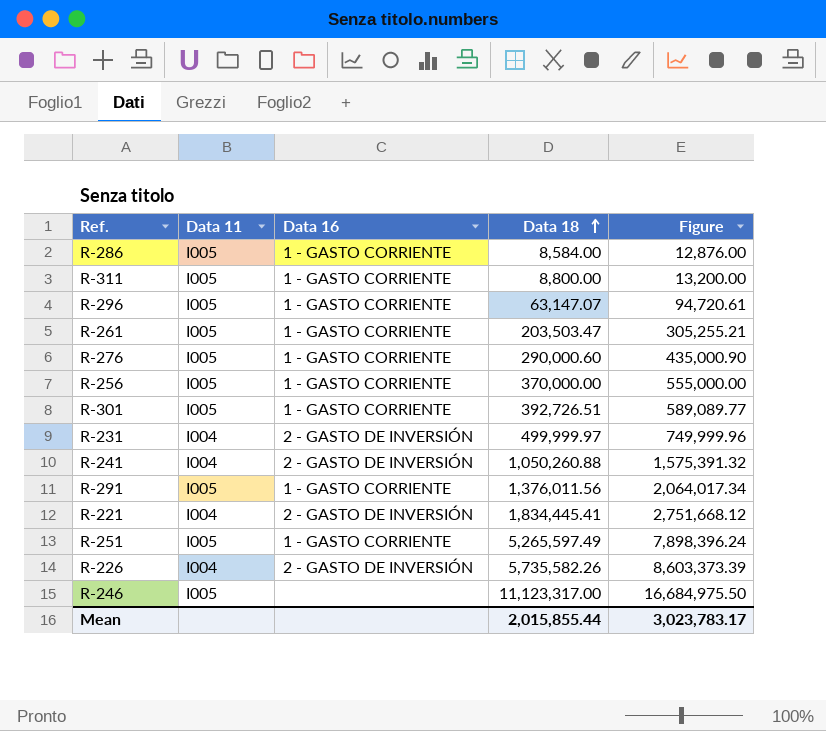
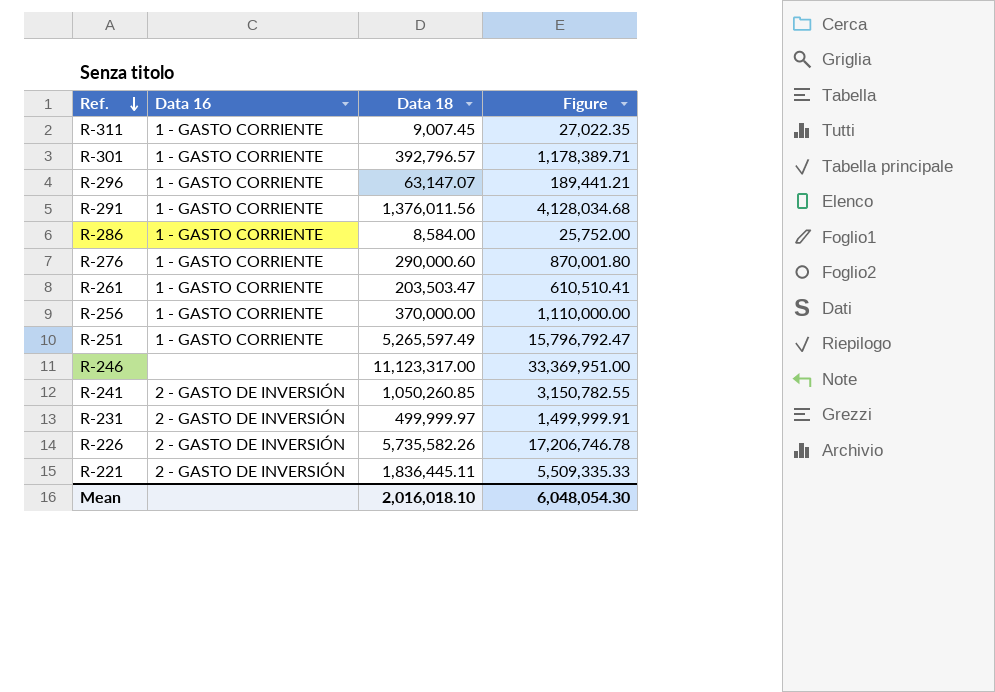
row order: Data 18 ascending -> Ref. descending
column Data 11 | position: 2 -> none
column Figure | formula: [Data 18] * 1.5 -> [Data 18] * 3
R-311 | Data 18: 8,800.00 -> 9,007.45
R-301 | Data 18: 392,726.51 -> 392,796.57
R-241 | Data 18: 1,050,260.88 -> 1,050,260.85
R-221 | Data 18: 1,834,445.41 -> 1,836,445.11
Mean | Data 18: 2,015,855.44 -> 2,016,018.10
Mean | Figure: 3,023,783.17 -> 6,048,054.30

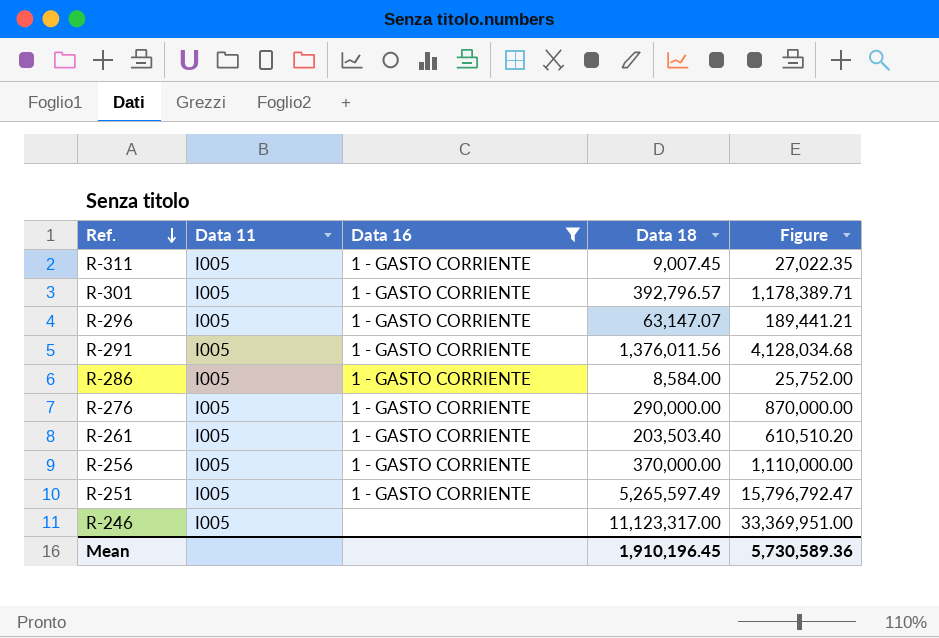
filter: none -> Data 16 != 2 - GASTO DE INVERSIÓN
column Data 11 | position: none -> 2
R-276 | Data 18: 290,000.60 -> 290,000.00
R-276 | Figure: 870,001.80 -> 870,000.00
R-261 | Data 18: 203,503.47 -> 203,503.40
R-261 | Figure: 610,510.41 -> 610,510.20
Mean | Data 18: 2,016,018.10 -> 1,910,196.45
Mean | Figure: 6,048,054.30 -> 5,730,589.36

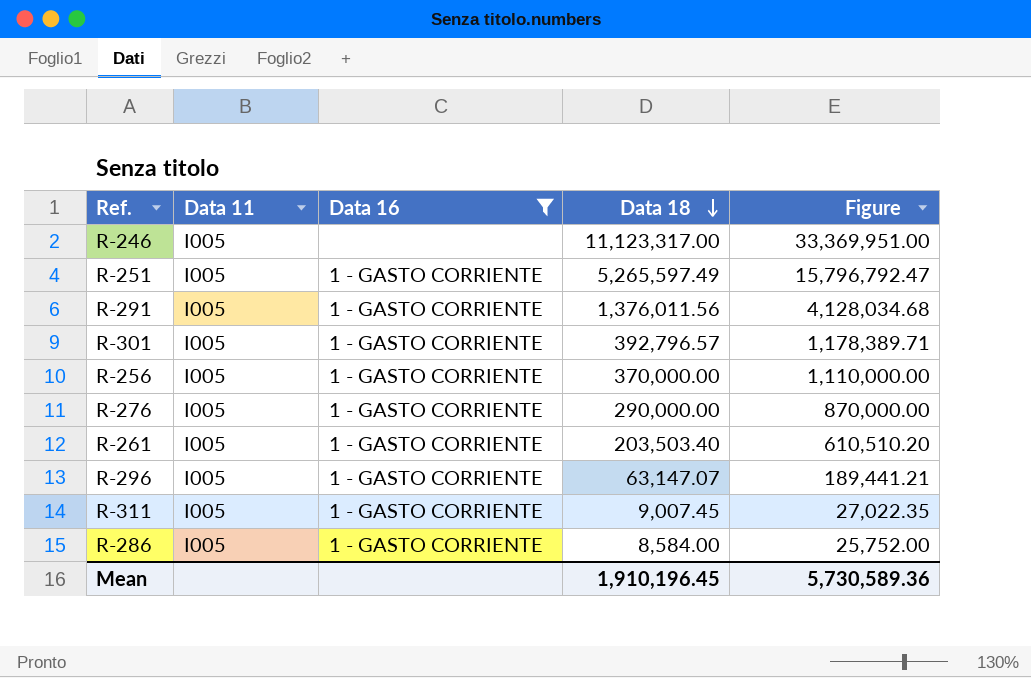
row order: Ref. descending -> Data 18 descending

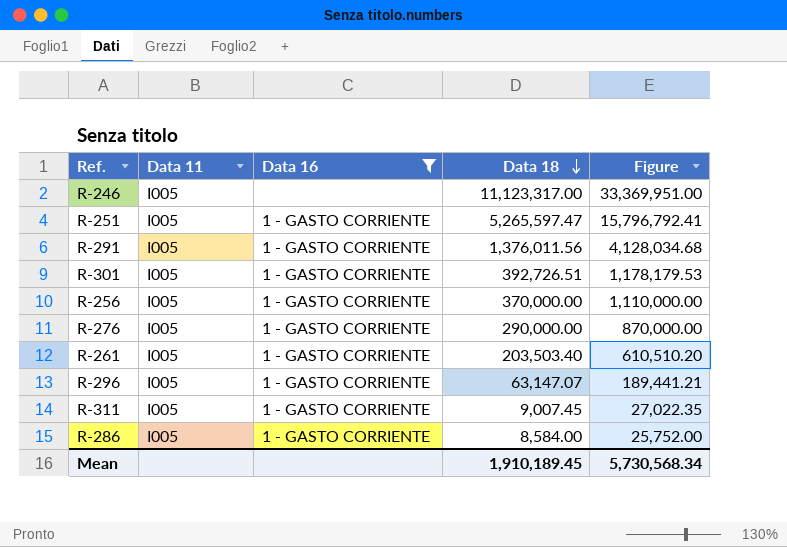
R-251 | Data 18: 5,265,597.49 -> 5,265,597.47
R-251 | Figure: 15,796,792.47 -> 15,796,792.41
R-301 | Data 18: 392,796.57 -> 392,726.51
R-301 | Figure: 1,178,389.71 -> 1,178,179.53
Mean | Data 18: 1,910,196.45 -> 1,910,189.45
Mean | Figure: 5,730,589.36 -> 5,730,568.34

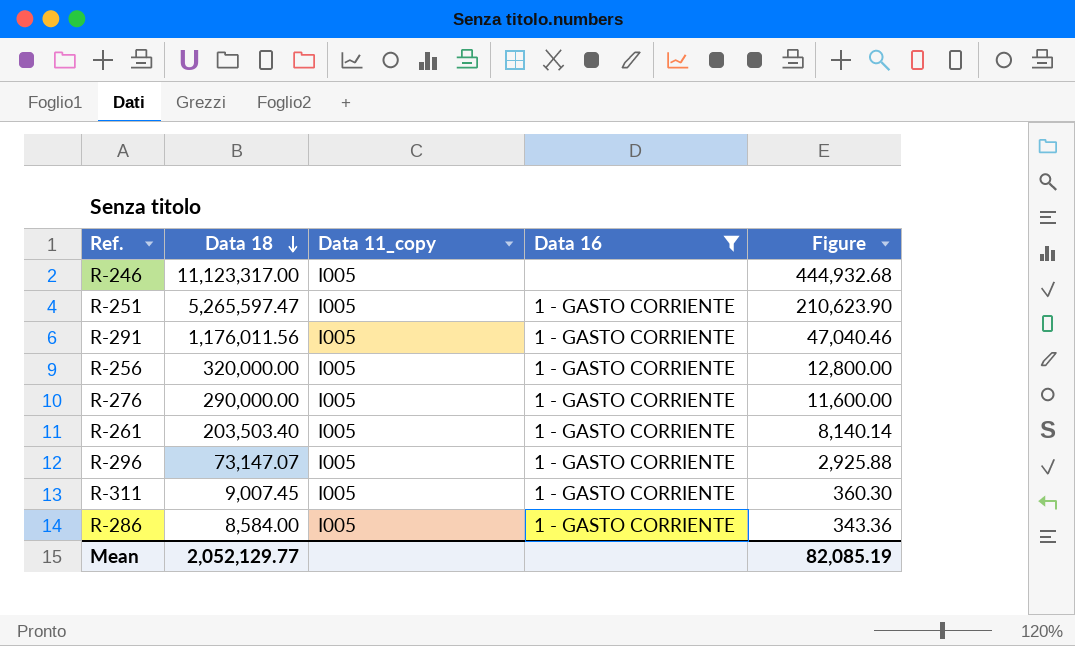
column Data 18 | position: 4 -> 2
column name: Data 11 -> Data 11_copy
column Figure | formula: [Data 18] * 3 -> [Data 18] * 0.04
row R-301: I005 | 1 - GASTO CORRIENTE | 392,726.51 | 1,178,179.53 -> none
R-291 | Data 18: 1,376,011.56 -> 1,176,011.56
R-256 | Data 18: 370,000.00 -> 320,000.00
R-296 | Data 18: 63,147.07 -> 73,147.07
Mean | Data 18: 1,910,189.45 -> 2,052,129.77
Mean | Figure: 5,730,568.34 -> 82,085.19

